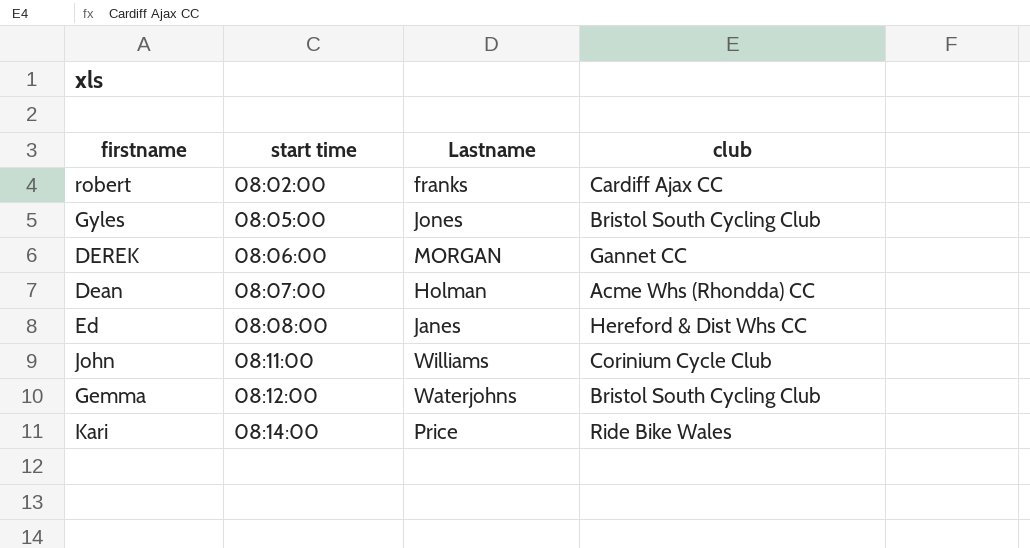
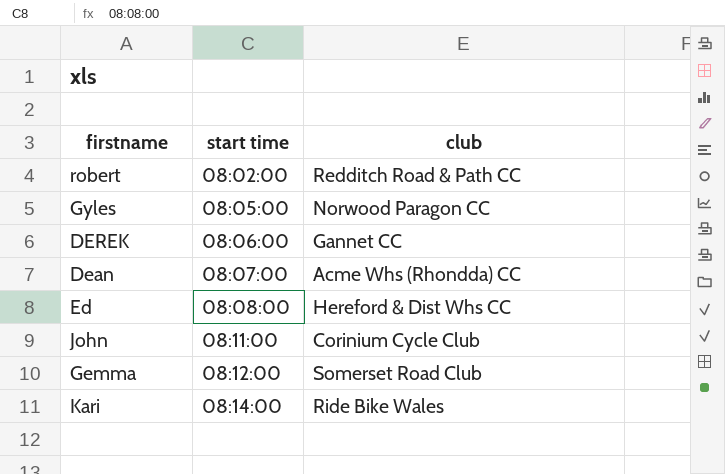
column Lastname | position: 3 -> none
robert | club: Cardiff Ajax CC -> Redditch Road & Path CC
Gyles | club: Bristol South Cycling Club -> Norwood Paragon CC
Gemma | club: Bristol South Cycling Club -> Somerset Road Club

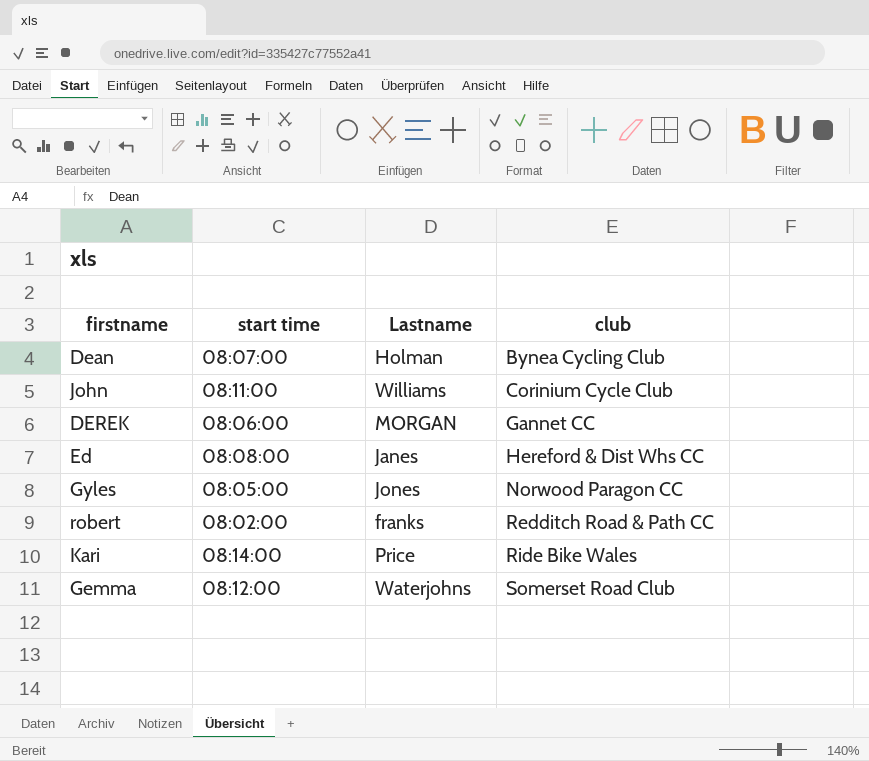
row order: start time ascending -> club ascending
column Lastname | position: none -> 3
Dean | club: Acme Whs (Rhondda) CC -> Bynea Cycling Club

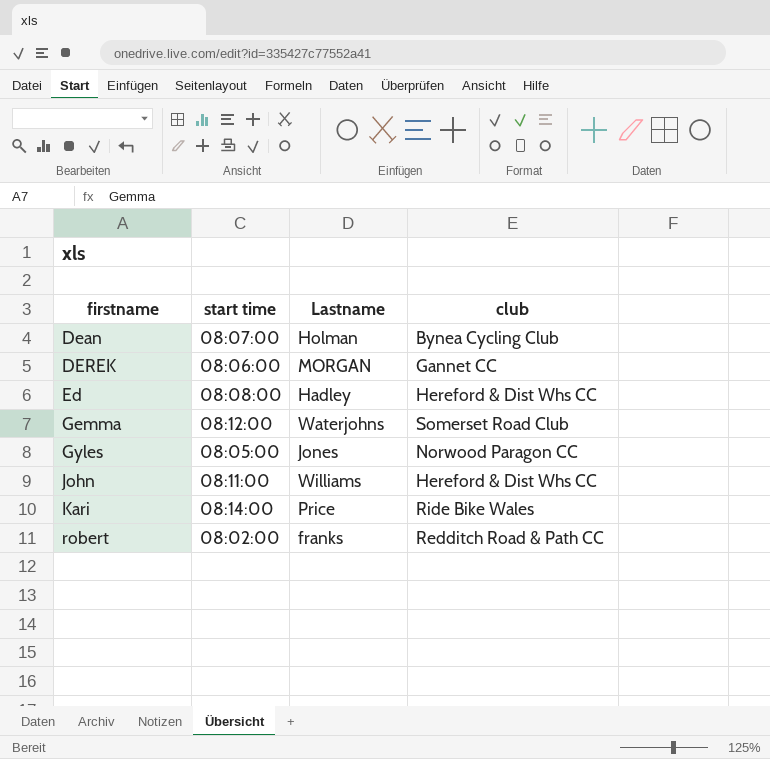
row order: club ascending -> firstname ascending
Ed | Lastname: Janes -> Hadley
John | club: Corinium Cycle Club -> Hereford & Dist Whs CC

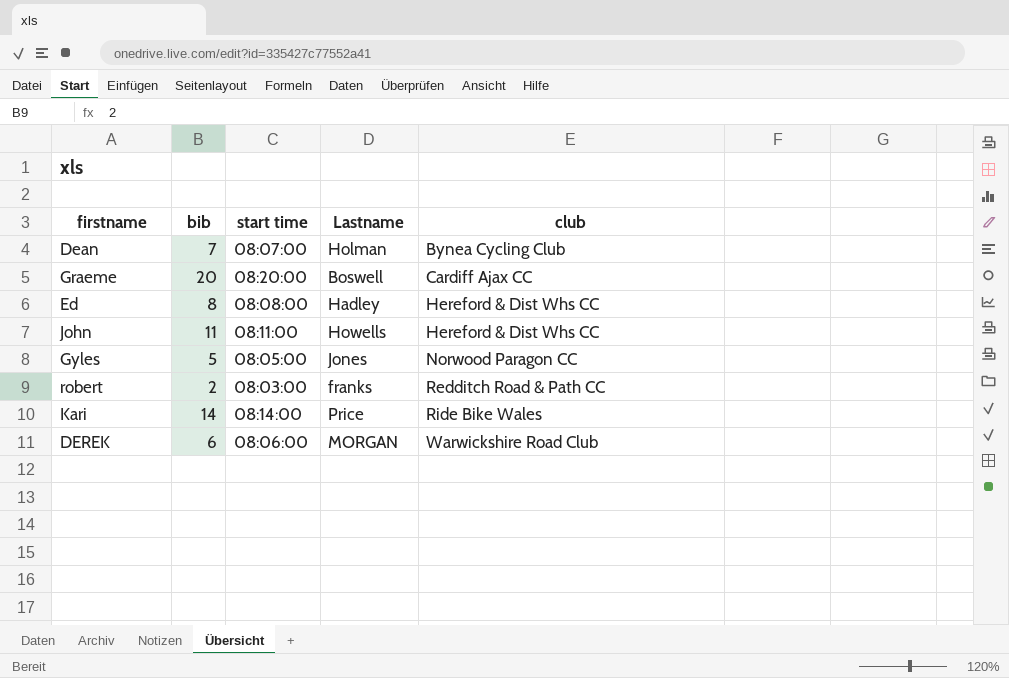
row order: firstname ascending -> club ascending
column bib | position: none -> 2
row Gemma: 08:12:00 | Waterjohns | Somerset Road Club -> none
row Graeme: none -> 20 | 08:20:00 | Boswell | Cardiff Ajax CC
John | Lastname: Williams -> Howells
robert | start time: 08:02:00 -> 08:03:00
DEREK | club: Gannet CC -> Warwickshire Road Club

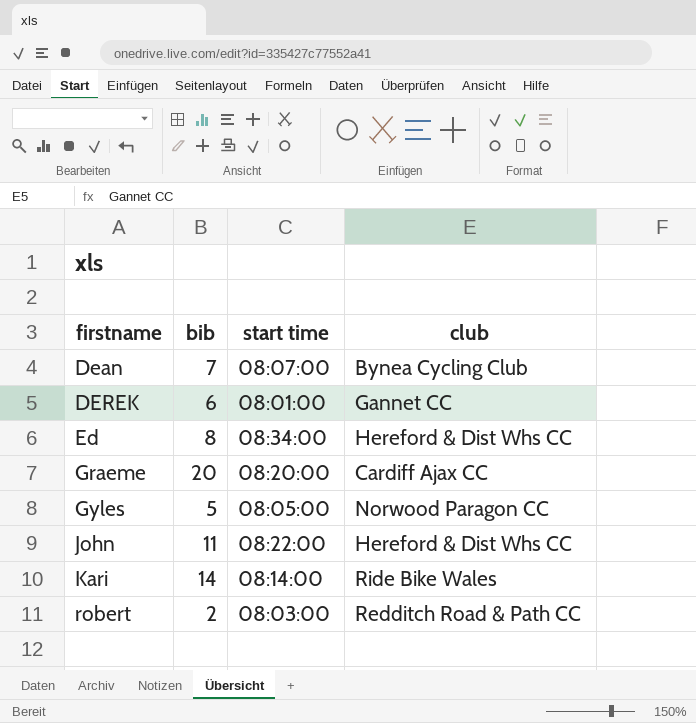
row order: club ascending -> firstname ascending
column Lastname | position: 4 -> none
DEREK | start time: 08:06:00 -> 08:01:00
DEREK | club: Warwickshire Road Club -> Gannet CC
Ed | start time: 08:08:00 -> 08:34:00
John | start time: 08:11:00 -> 08:22:00

